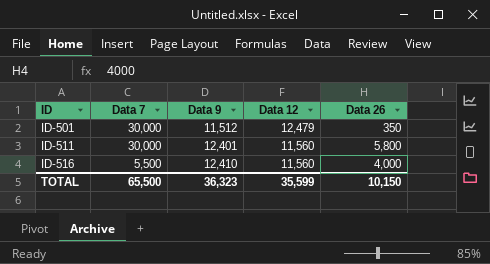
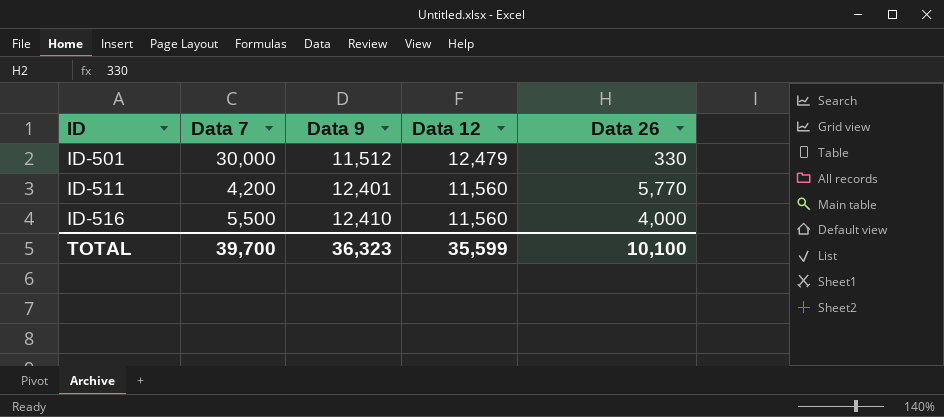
ID-501 | Data 26: 350 -> 330
ID-511 | Data 7: 30,000 -> 4,200
ID-511 | Data 26: 5,800 -> 5,770
TOTAL | Data 7: 65,500 -> 39,700
TOTAL | Data 26: 10,150 -> 10,100

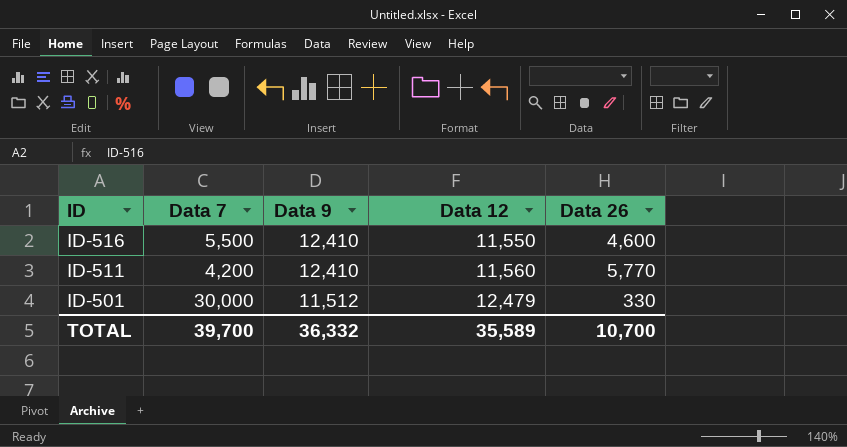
row order: ID ascending -> ID descending
ID-516 | Data 12: 11,560 -> 11,550
ID-516 | Data 26: 4,000 -> 4,600
ID-511 | Data 9: 12,401 -> 12,410
TOTAL | Data 9: 36,323 -> 36,332
TOTAL | Data 12: 35,599 -> 35,589
TOTAL | Data 26: 10,100 -> 10,700

